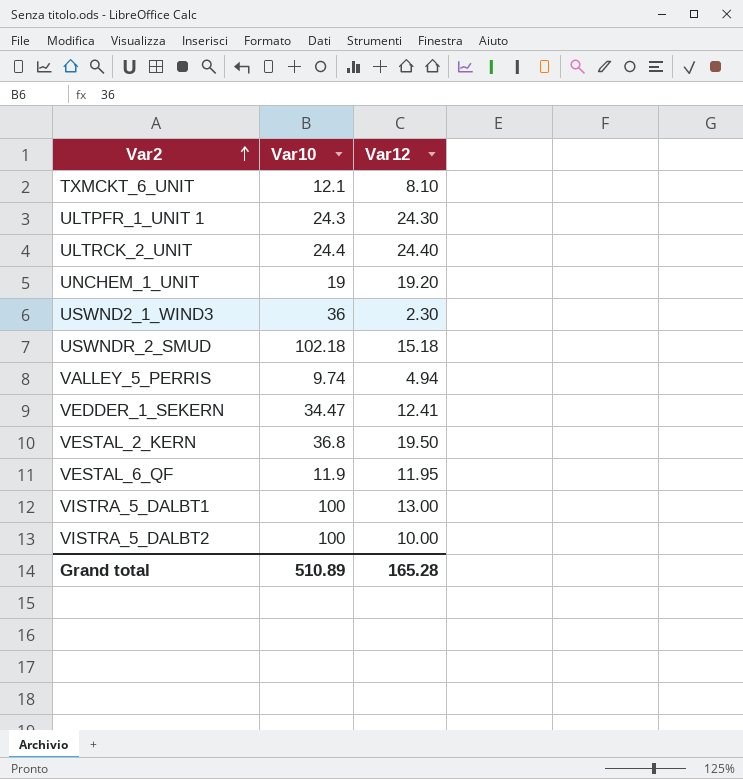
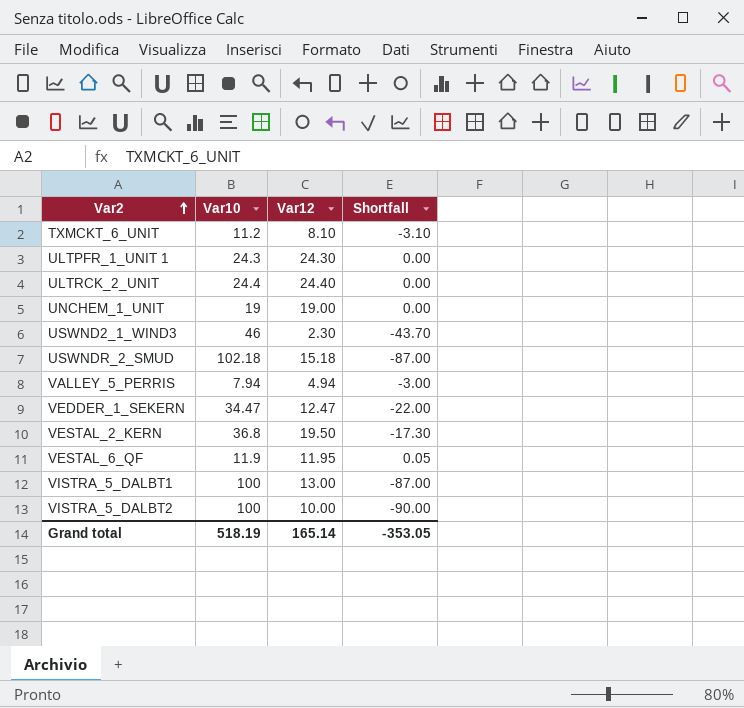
column Shortfall | formula: none -> [Var12] - [Var10]
TXMCKT_6_UNIT | Var10: 12.1 -> 11.2
UNCHEM_1_UNIT | Var12: 19.20 -> 19.00
USWND2_1_WIND3 | Var10: 36 -> 46
VALLEY_5_PERRIS | Var10: 9.74 -> 7.94
VEDDER_1_SEKERN | Var12: 12.41 -> 12.47
Grand total | Var10: 510.89 -> 518.19
Grand total | Var12: 165.28 -> 165.14

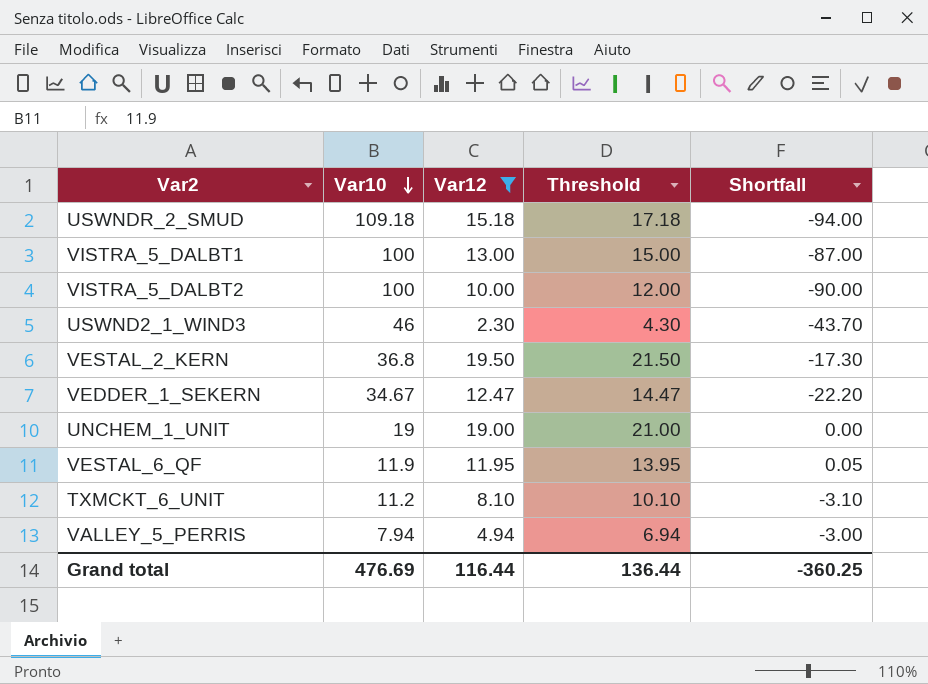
filter: none -> Var12 <= 19.50
row order: Var2 ascending -> Var10 descending
column Threshold | formula: none -> [Var12] + 2
USWNDR_2_SMUD | Var10: 102.18 -> 109.18
USWNDR_2_SMUD | Shortfall: -87.00 -> -94.00
VEDDER_1_SEKERN | Var10: 34.47 -> 34.67
VEDDER_1_SEKERN | Shortfall: -22.00 -> -22.20
Grand total | Var10: 518.19 -> 476.69
Grand total | Var12: 165.14 -> 116.44
Grand total | Shortfall: -353.05 -> -360.25

